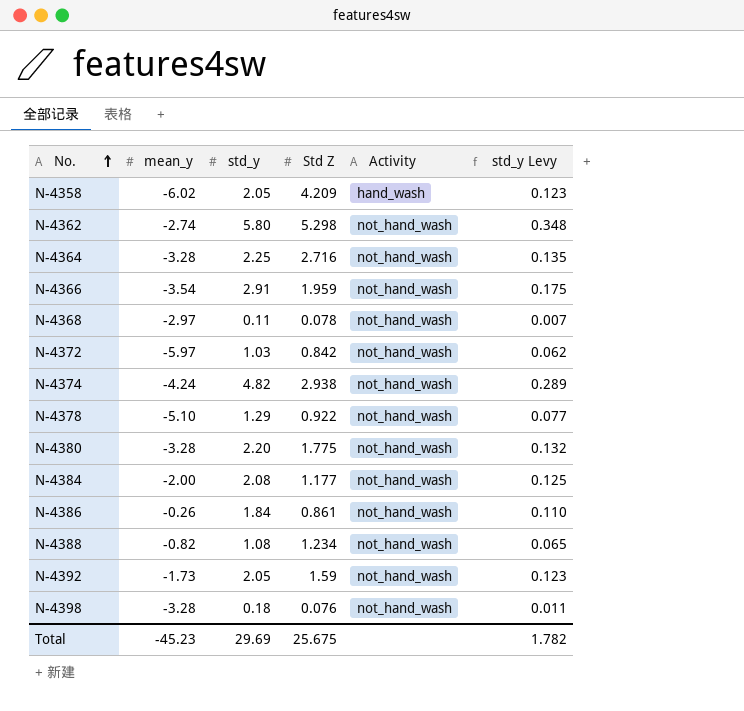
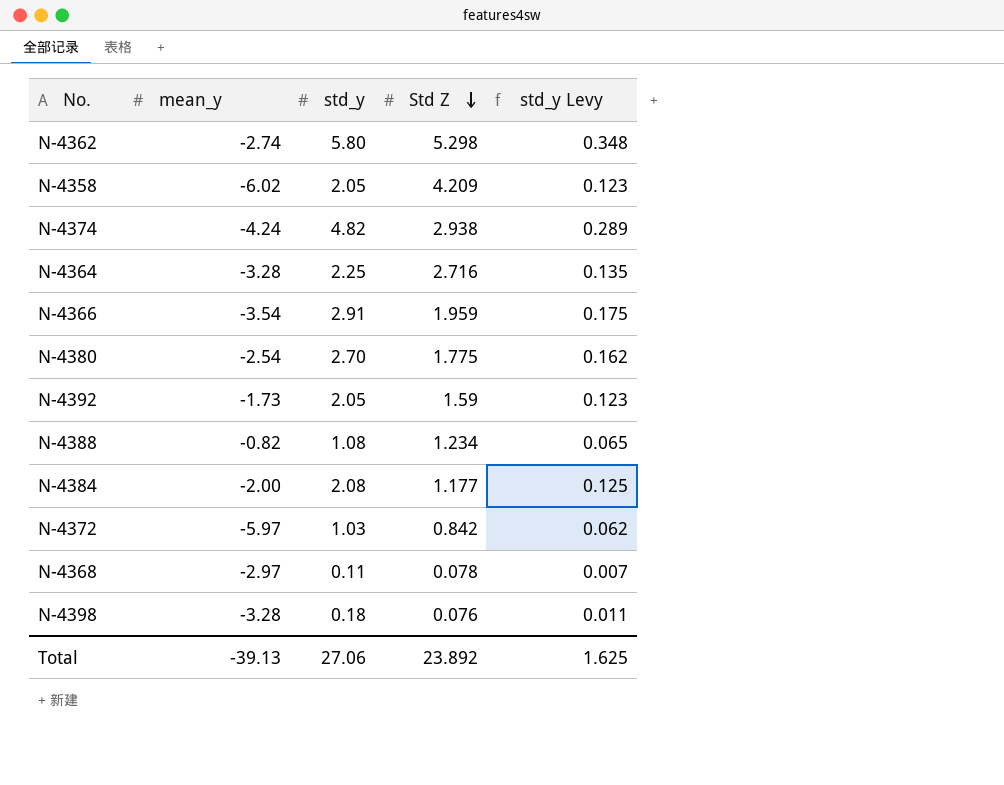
row order: No. ascending -> Std Z descending
column Activity | position: 5 -> none
row N-4378: -5.10 | 1.29 | 0.922 | not_hand_wash | 0.077 -> none
row N-4386: -0.26 | 1.84 | 0.861 | not_hand_wash | 0.110 -> none
N-4380 | mean_y: -3.28 -> -2.54
N-4380 | std_y: 2.20 -> 2.70
N-4380 | std_y Levy: 0.132 -> 0.162
Total | mean_y: -45.23 -> -39.13
Total | std_y: 29.69 -> 27.06
Total | Std Z: 25.675 -> 23.892
Total | std_y Levy: 1.782 -> 1.625

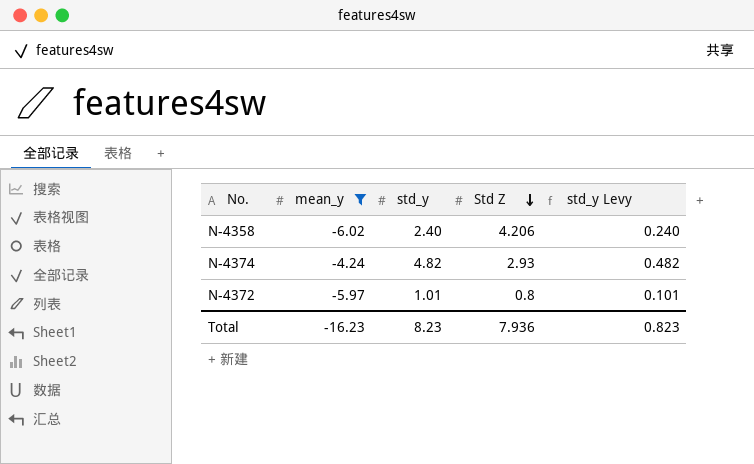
filter: none -> mean_y <= -4.24
column std_y Levy | formula: [std_y] * 0.06 -> [std_y] * 0.1
N-4358 | std_y: 2.05 -> 2.40
N-4358 | Std Z: 4.209 -> 4.206
N-4374 | Std Z: 2.938 -> 2.93
N-4372 | std_y: 1.03 -> 1.01
N-4372 | Std Z: 0.842 -> 0.8
Total | mean_y: -39.13 -> -16.23
Total | std_y: 27.06 -> 8.23
Total | Std Z: 23.892 -> 7.936
Total | std_y Levy: 1.625 -> 0.823

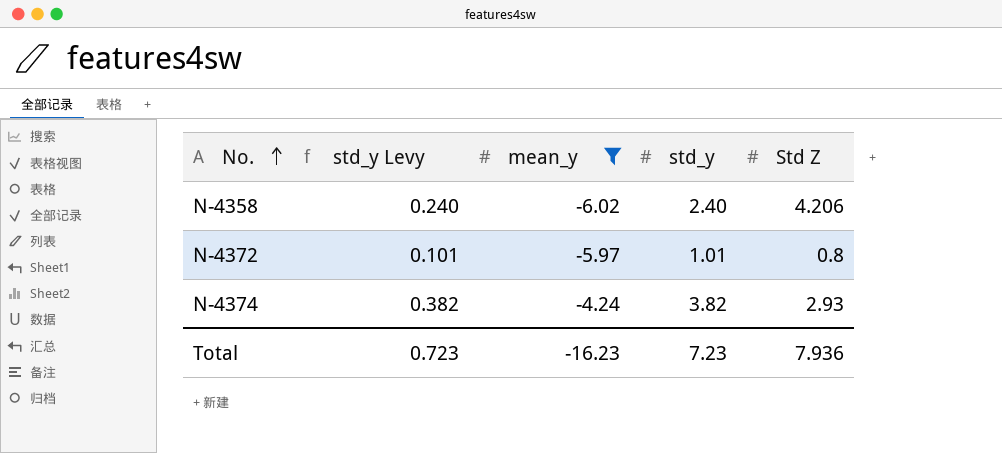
row order: Std Z descending -> No. ascending
column std_y Levy | position: 5 -> 2
N-4374 | std_y Levy: 0.482 -> 0.382
N-4374 | std_y: 4.82 -> 3.82
Total | std_y Levy: 0.823 -> 0.723
Total | std_y: 8.23 -> 7.23

